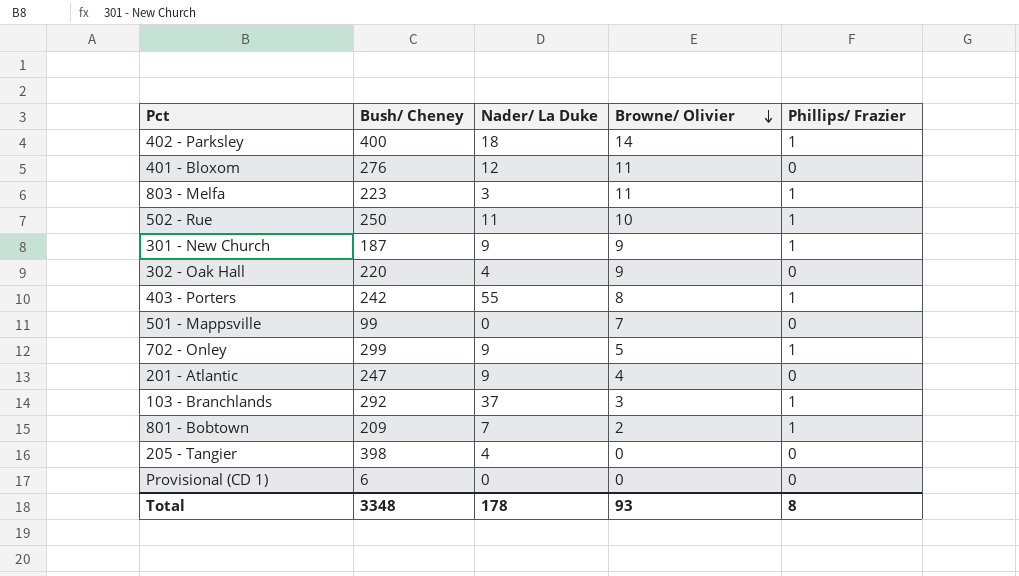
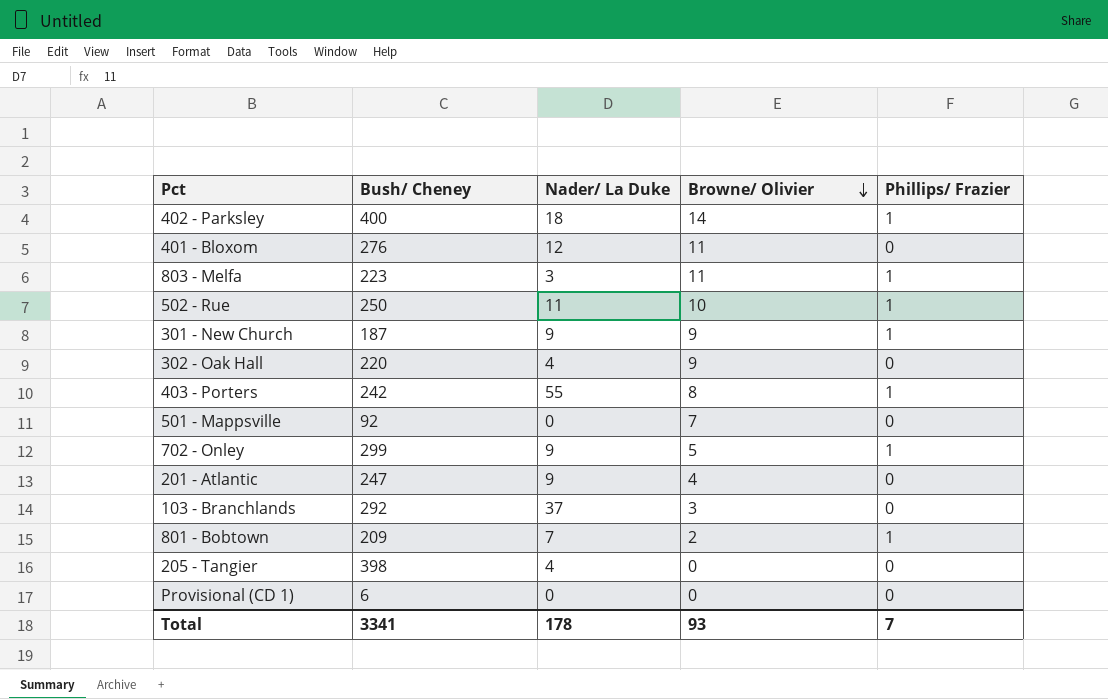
501 - Mappsville | Bush/ Cheney: 99 -> 92
103 - Branchlands | Phillips/ Frazier: 1 -> 0
Total | Bush/ Cheney: 3348 -> 3341
Total | Phillips/ Frazier: 8 -> 7

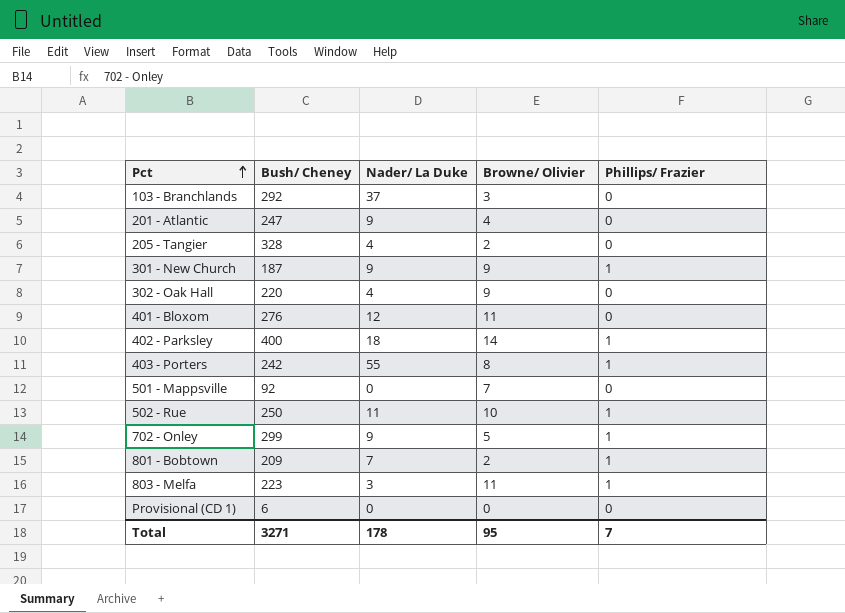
row order: Browne/ Olivier descending -> Pct ascending
205 - Tangier | Bush/ Cheney: 398 -> 328
205 - Tangier | Browne/ Olivier: 0 -> 2
Total | Bush/ Cheney: 3341 -> 3271
Total | Browne/ Olivier: 93 -> 95

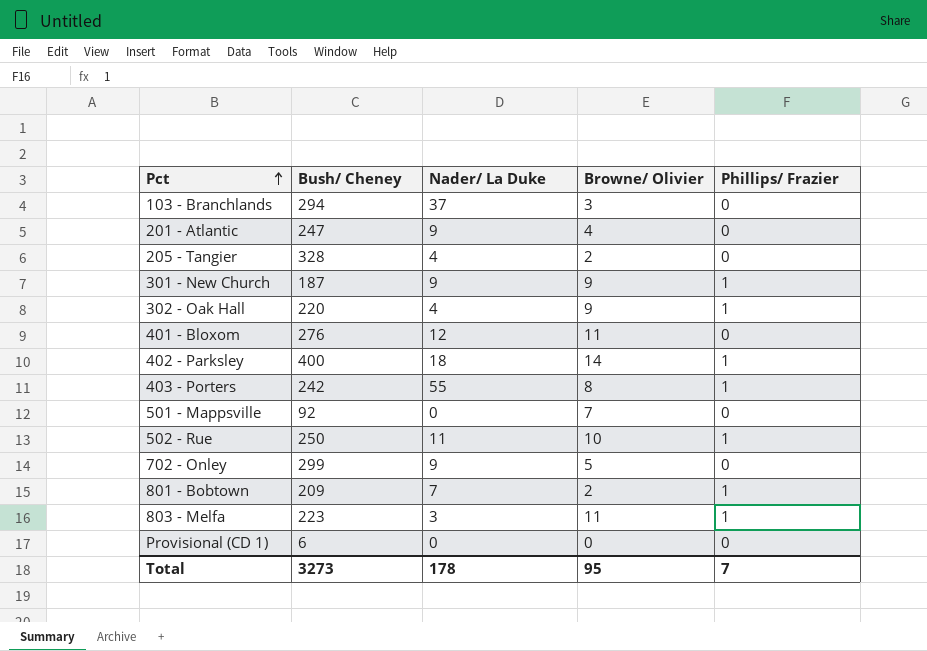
103 - Branchlands | Bush/ Cheney: 292 -> 294
302 - Oak Hall | Phillips/ Frazier: 0 -> 1
702 - Onley | Phillips/ Frazier: 1 -> 0
Total | Bush/ Cheney: 3271 -> 3273

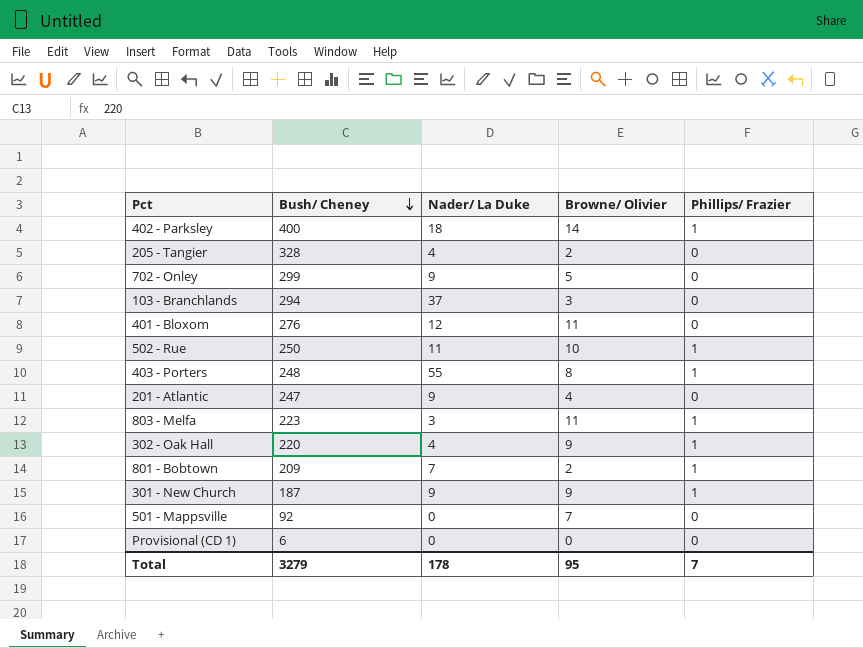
row order: Pct ascending -> Bush/ Cheney descending
403 - Porters | Bush/ Cheney: 242 -> 248
Total | Bush/ Cheney: 3273 -> 3279

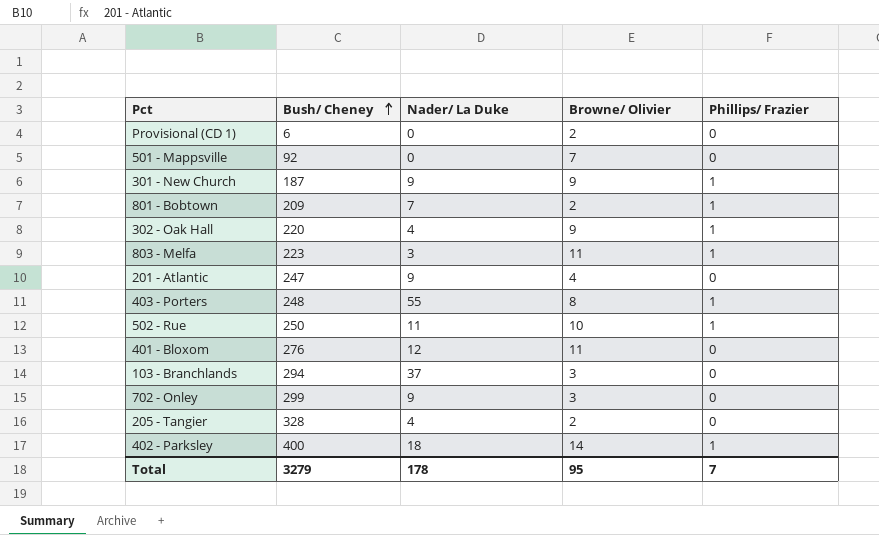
row order: Bush/ Cheney descending -> Bush/ Cheney ascending
Provisional (CD 1) | Browne/ Olivier: 0 -> 2
702 - Onley | Browne/ Olivier: 5 -> 3

